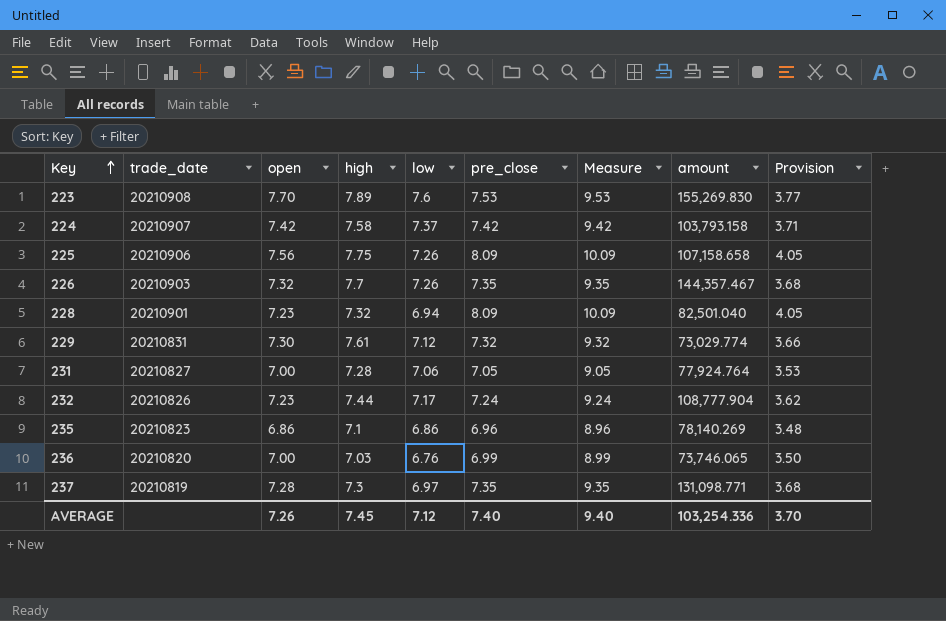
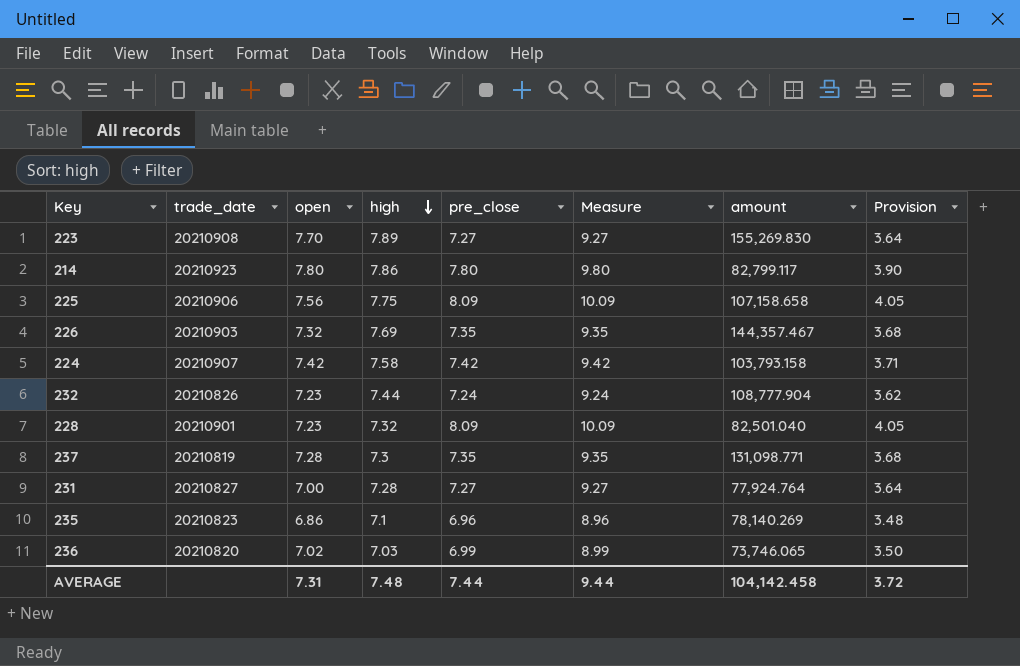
row order: Key ascending -> high descending
column low | position: 5 -> none
row 229: 20210831 | 7.30 | 7.61 | 7.12 | 7.32 | 9.32 | 73,029.774 | 3.66 -> none
223 | pre_close: 7.53 -> 7.27
223 | Measure: 9.53 -> 9.27
223 | Provision: 3.77 -> 3.64
row 214: none -> 20210923 | 7.80 | 7.86 | 7.80 | 9.80 | 82,799.117 | 3.90
226 | high: 7.7 -> 7.69
231 | pre_close: 7.05 -> 7.27
231 | Measure: 9.05 -> 9.27
231 | Provision: 3.53 -> 3.64
236 | open: 7.00 -> 7.02
AVERAGE | open: 7.26 -> 7.31
AVERAGE | high: 7.45 -> 7.48
AVERAGE | pre_close: 7.40 -> 7.44
AVERAGE | Measure: 9.40 -> 9.44
AVERAGE | amount: 103,254.336 -> 104,142.458
AVERAGE | Provision: 3.70 -> 3.72

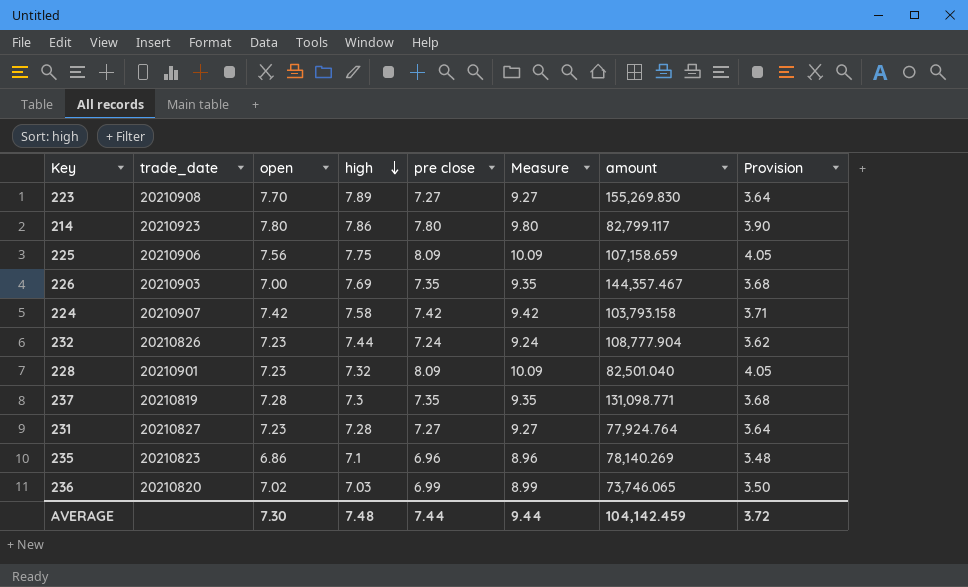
column name: pre_close -> pre close
225 | amount: 107,158.658 -> 107,158.659
226 | open: 7.32 -> 7.00
231 | open: 7.00 -> 7.23
AVERAGE | open: 7.31 -> 7.30
AVERAGE | amount: 104,142.458 -> 104,142.459

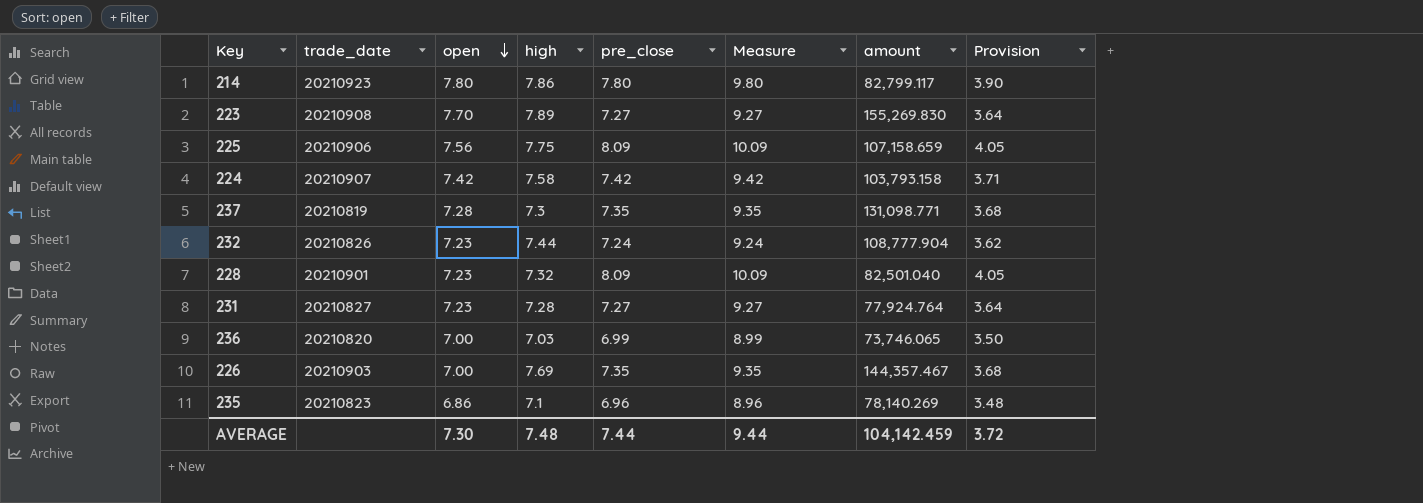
row order: high descending -> open descending
column name: pre close -> pre_close
236 | open: 7.02 -> 7.00

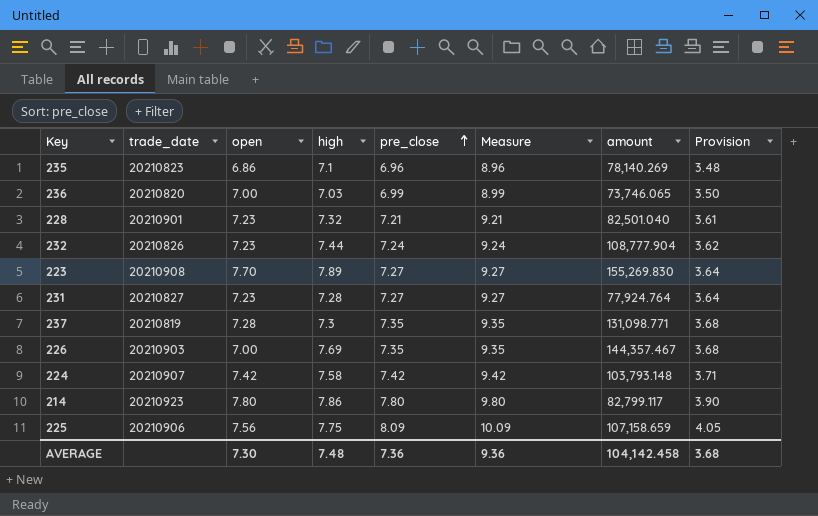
row order: open descending -> pre_close ascending
228 | pre_close: 8.09 -> 7.21
228 | Measure: 10.09 -> 9.21
228 | Provision: 4.05 -> 3.61
224 | amount: 103,793.158 -> 103,793.148
AVERAGE | pre_close: 7.44 -> 7.36
AVERAGE | Measure: 9.44 -> 9.36
AVERAGE | amount: 104,142.459 -> 104,142.458
AVERAGE | Provision: 3.72 -> 3.68

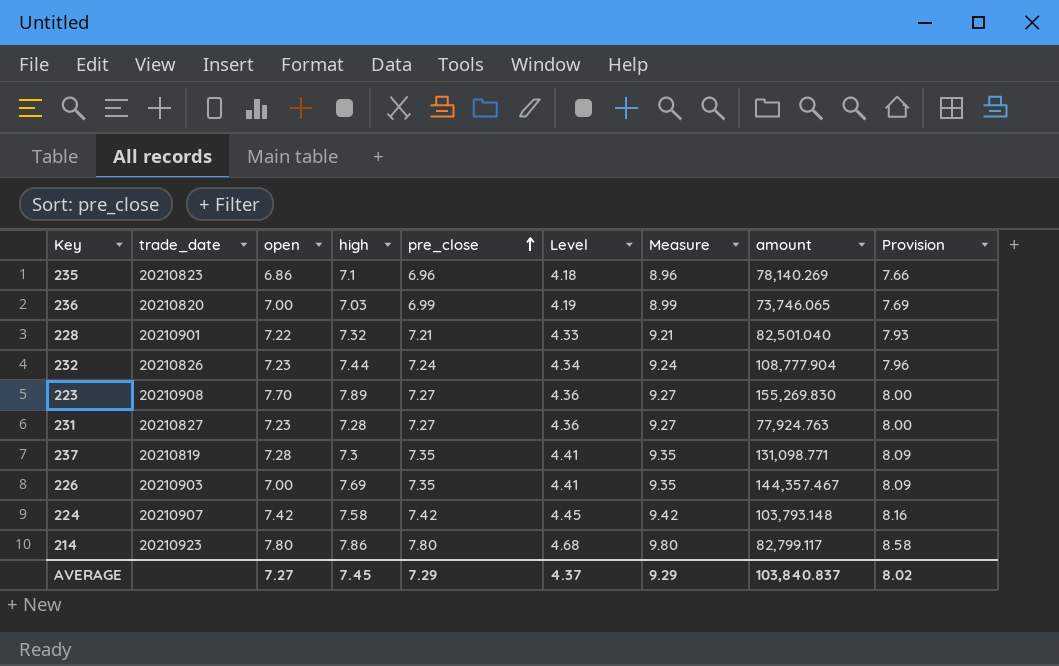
column Level | formula: none -> [pre_close] * 0.6
column Provision | formula: [pre_close] * 0.5 -> [pre_close] * 1.1
row 225: 20210906 | 7.56 | 7.75 | 8.09 | 10.09 | 107,158.659 | 4.05 -> none
228 | open: 7.23 -> 7.22
231 | amount: 77,924.764 -> 77,924.763
AVERAGE | open: 7.30 -> 7.27
AVERAGE | high: 7.48 -> 7.45
AVERAGE | pre_close: 7.36 -> 7.29
AVERAGE | Measure: 9.36 -> 9.29
AVERAGE | amount: 104,142.458 -> 103,840.837
AVERAGE | Provision: 3.68 -> 8.02

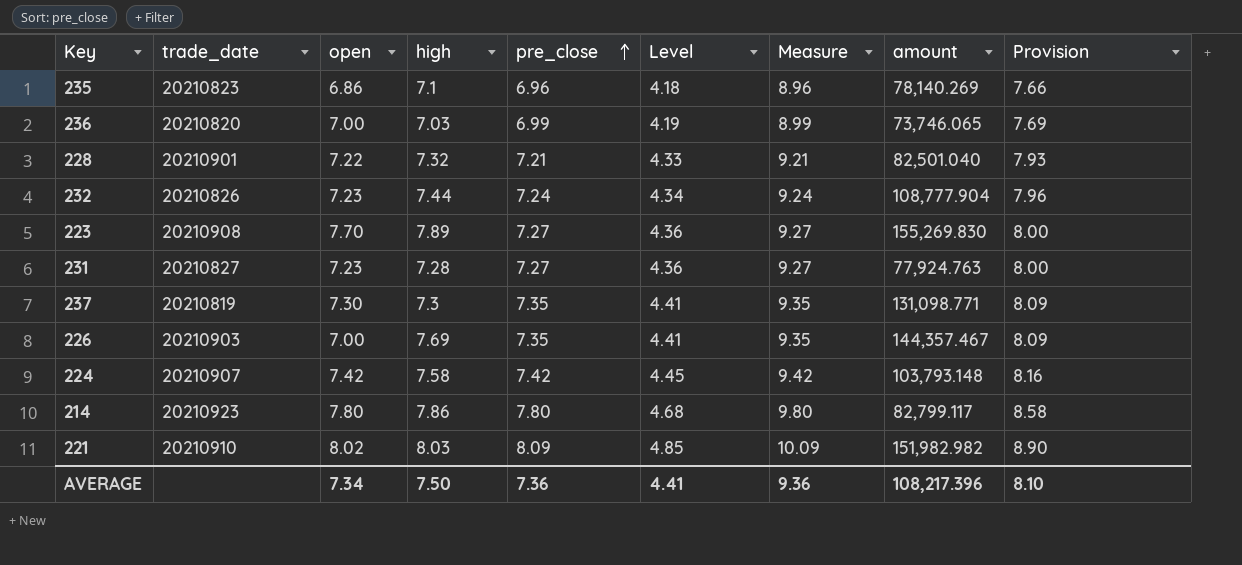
237 | open: 7.28 -> 7.30
row 221: none -> 20210910 | 8.02 | 8.03 | 8.09 | 4.85 | 10.09 | 151,982.982 | 8.90
AVERAGE | open: 7.27 -> 7.34
AVERAGE | high: 7.45 -> 7.50
AVERAGE | pre_close: 7.29 -> 7.36
AVERAGE | Level: 4.37 -> 4.41
AVERAGE | Measure: 9.29 -> 9.36
AVERAGE | amount: 103,840.837 -> 108,217.396
AVERAGE | Provision: 8.02 -> 8.10

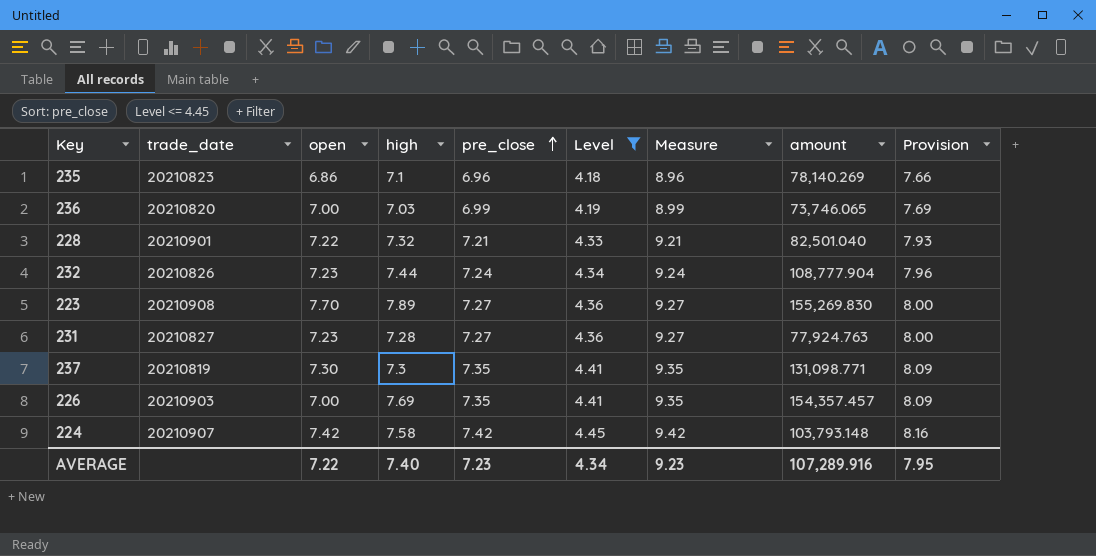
filter: none -> Level <= 4.45
226 | amount: 144,357.467 -> 154,357.457
AVERAGE | open: 7.34 -> 7.22
AVERAGE | high: 7.50 -> 7.40
AVERAGE | pre_close: 7.36 -> 7.23
AVERAGE | Level: 4.41 -> 4.34
AVERAGE | Measure: 9.36 -> 9.23
AVERAGE | amount: 108,217.396 -> 107,289.916
AVERAGE | Provision: 8.10 -> 7.95

